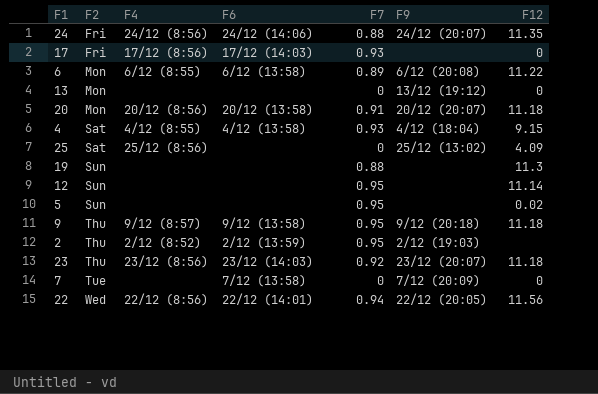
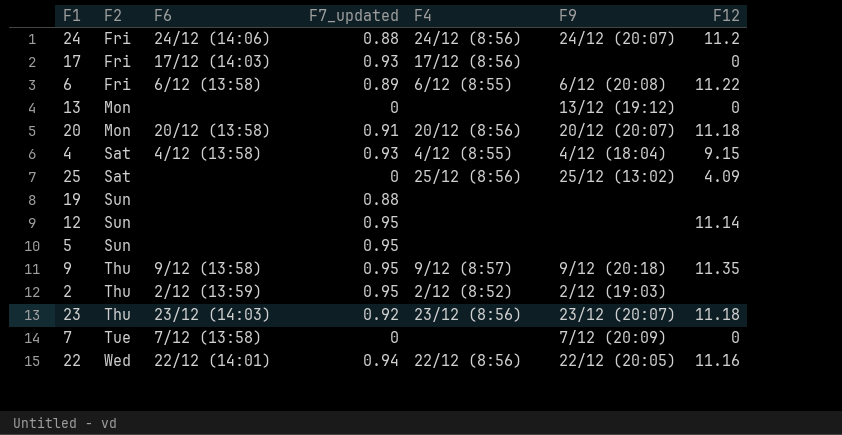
column name: F7 -> F7_updated
column F4 | position: 3 -> 5
24 | F12: 11.35 -> 11.2
6 | F2: Mon -> Fri
19 | F12: 11.3 -> none
5 | F12: 0.02 -> none
9 | F12: 11.18 -> 11.35
22 | F12: 11.56 -> 11.16

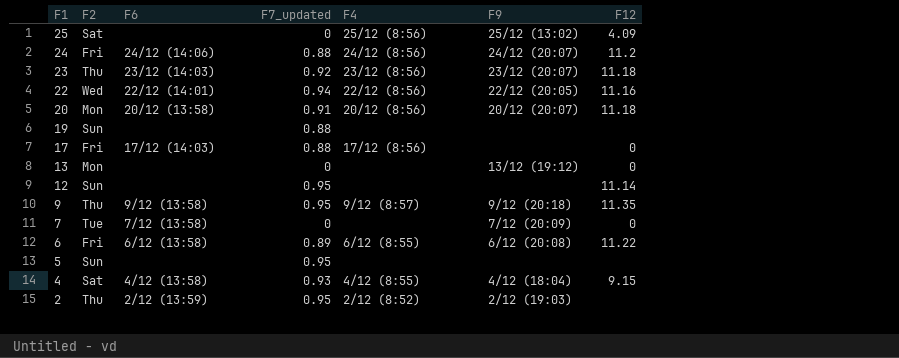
row order: F2 ascending -> F1 descending
17 | F7_updated: 0.93 -> 0.88

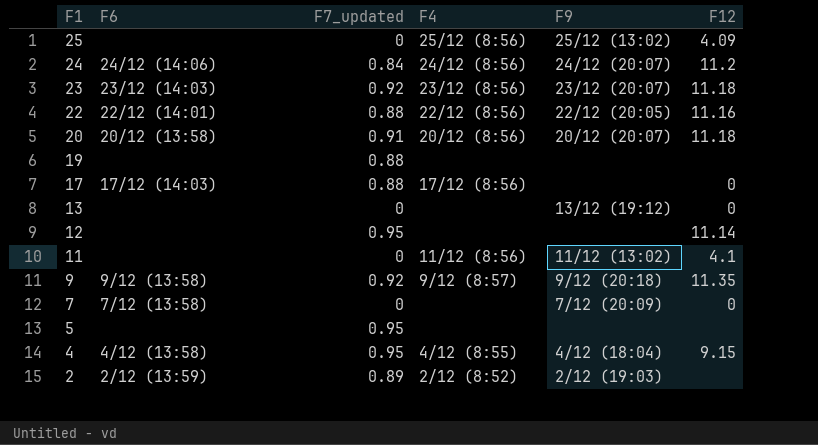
column F2 | position: 2 -> none
row 6: Fri | 6/12 (13:58) | 0.89 | 6/12 (8:55) | 6/12 (20:08) | 11.22 -> none
24 | F7_updated: 0.88 -> 0.84
22 | F7_updated: 0.94 -> 0.88
row 11: none -> none | 0 | 11/12 (8:56) | 11/12 (13:02) | 4.1
9 | F7_updated: 0.95 -> 0.92
4 | F7_updated: 0.93 -> 0.95
2 | F7_updated: 0.95 -> 0.89

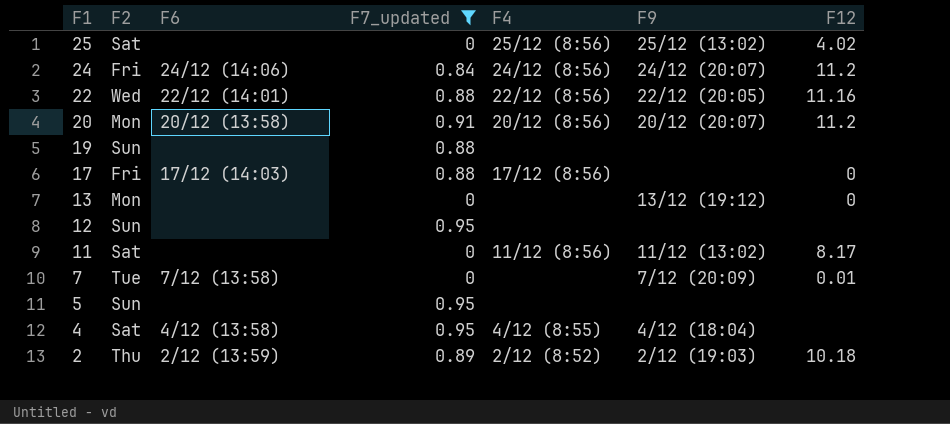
filter: none -> F7_updated != 0.92
column F2 | position: none -> 2
25 | F12: 4.09 -> 4.02
20 | F12: 11.18 -> 11.2
12 | F12: 11.14 -> none
11 | F12: 4.1 -> 8.17
7 | F12: 0 -> 0.01
4 | F12: 9.15 -> none
2 | F12: none -> 10.18

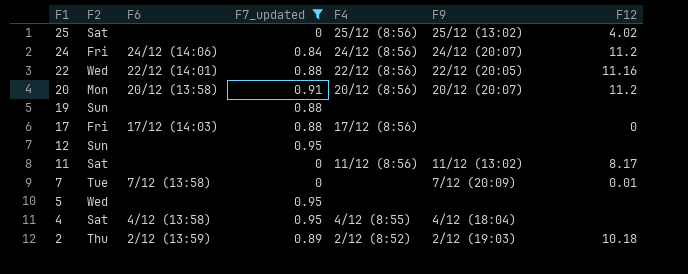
row 13: Mon | none | 0 | none | 13/12 (19:12) | 0 -> none
5 | F2: Sun -> Wed

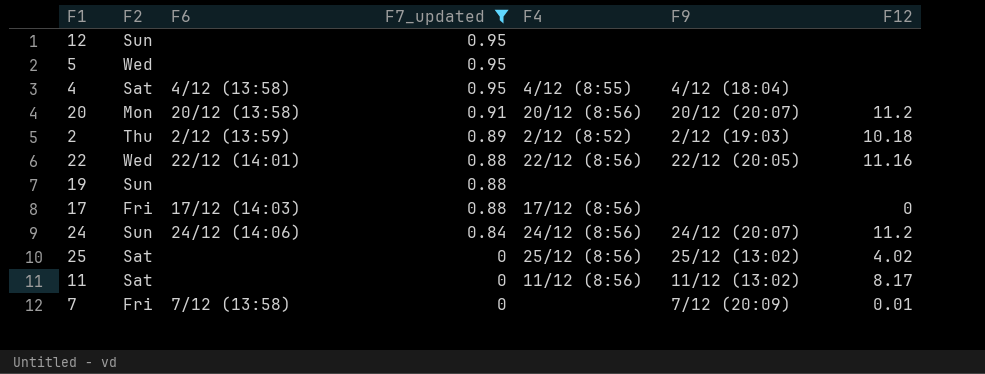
row order: F1 descending -> F7_updated descending
24 | F2: Fri -> Sun
7 | F2: Tue -> Fri

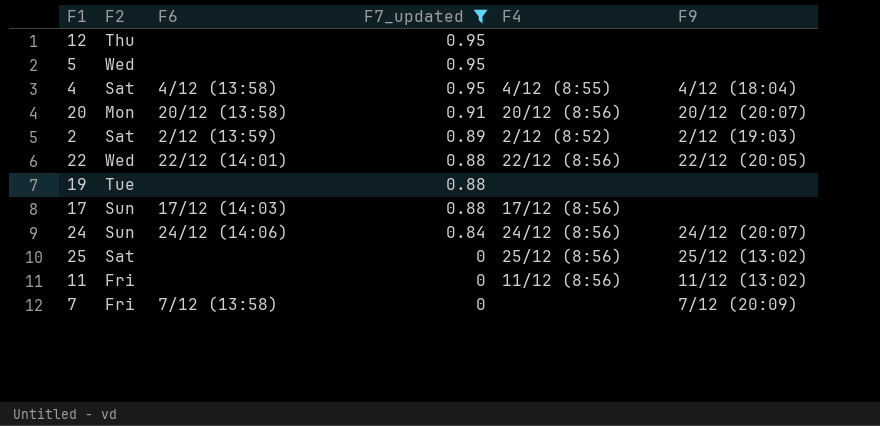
column F12 | position: 7 -> none
12 | F2: Sun -> Thu
2 | F2: Thu -> Sat
19 | F2: Sun -> Tue
17 | F2: Fri -> Sun
11 | F2: Sat -> Fri

